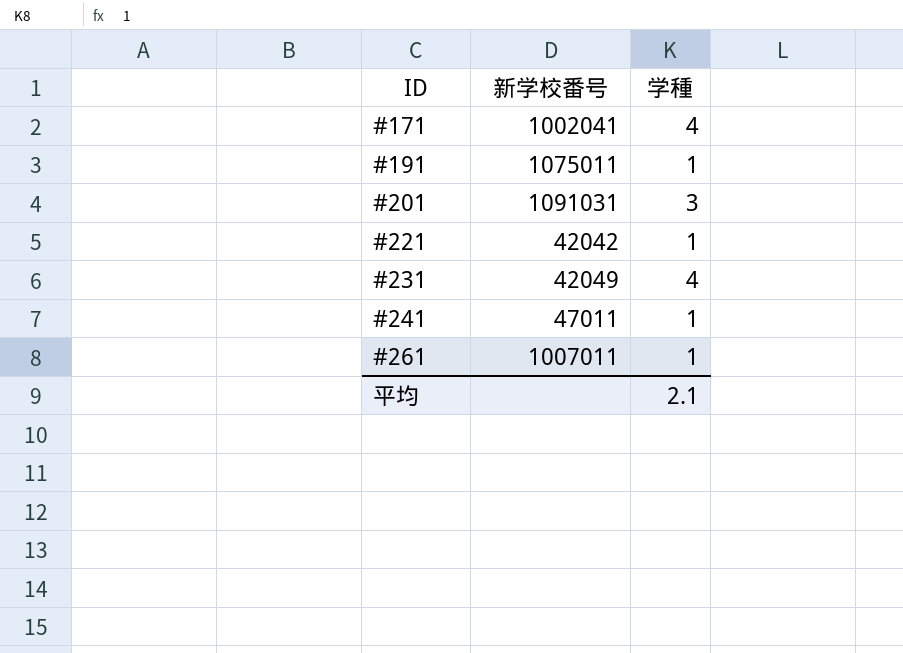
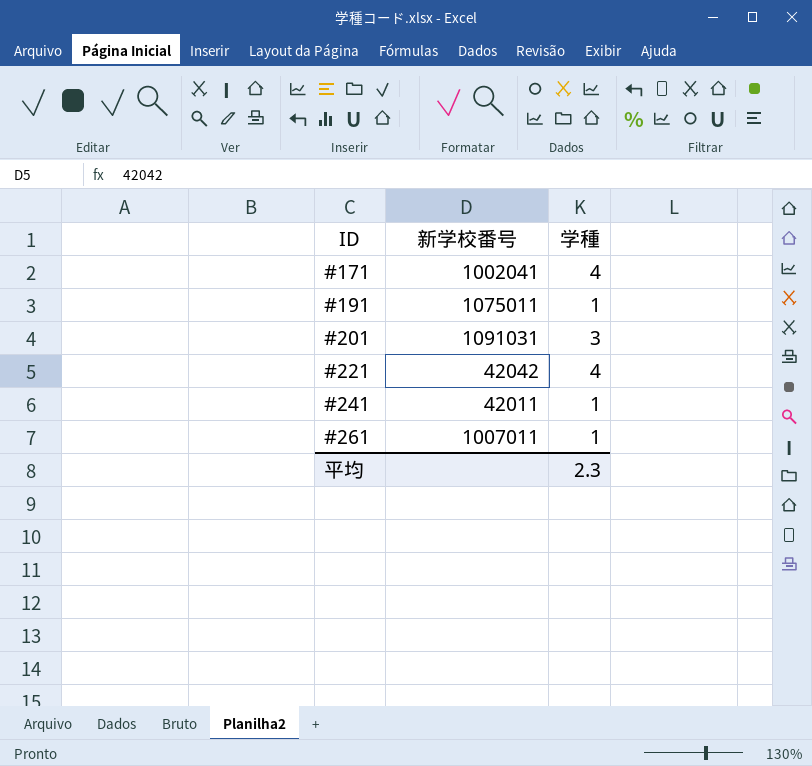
row #231: 42049 | 4 -> none
#221 | 学種: 1 -> 4
#241 | 新学校番号: 47011 -> 42011
平均 | 学種: 2.1 -> 2.3

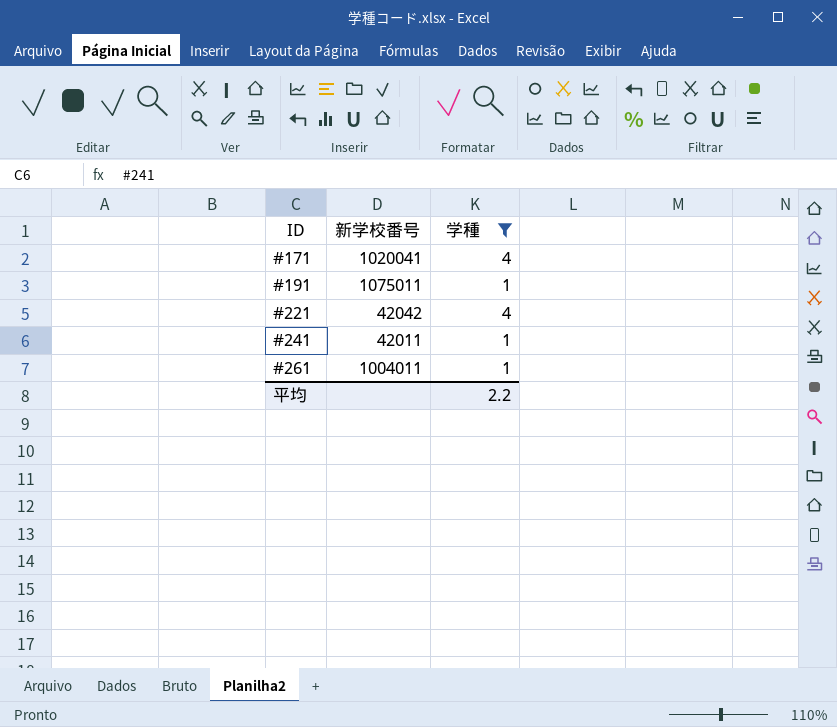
filter: none -> 学種 != 3
#171 | 新学校番号: 1002041 -> 1020041
#261 | 新学校番号: 1007011 -> 1004011
平均 | 学種: 2.3 -> 2.2

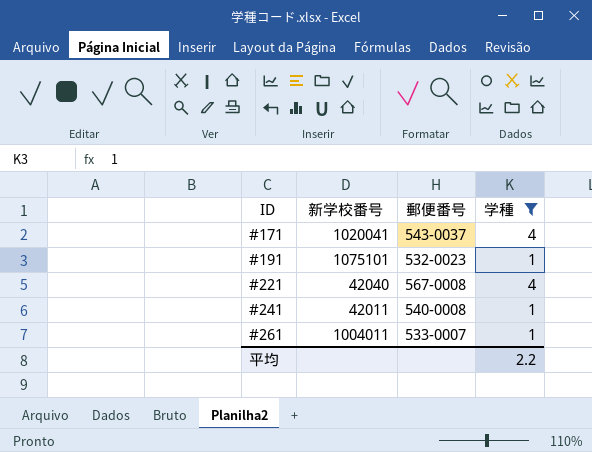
column 郵便番号 | position: none -> 3
#191 | 新学校番号: 1075011 -> 1075101
#221 | 新学校番号: 42042 -> 42040

